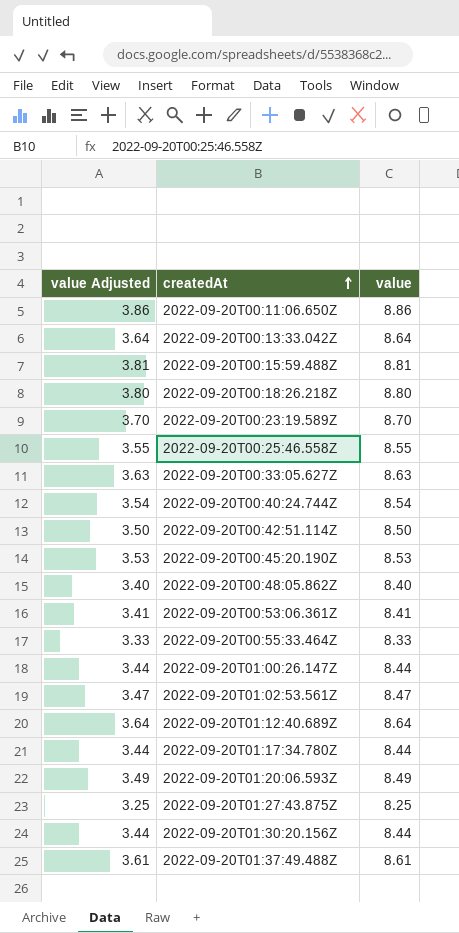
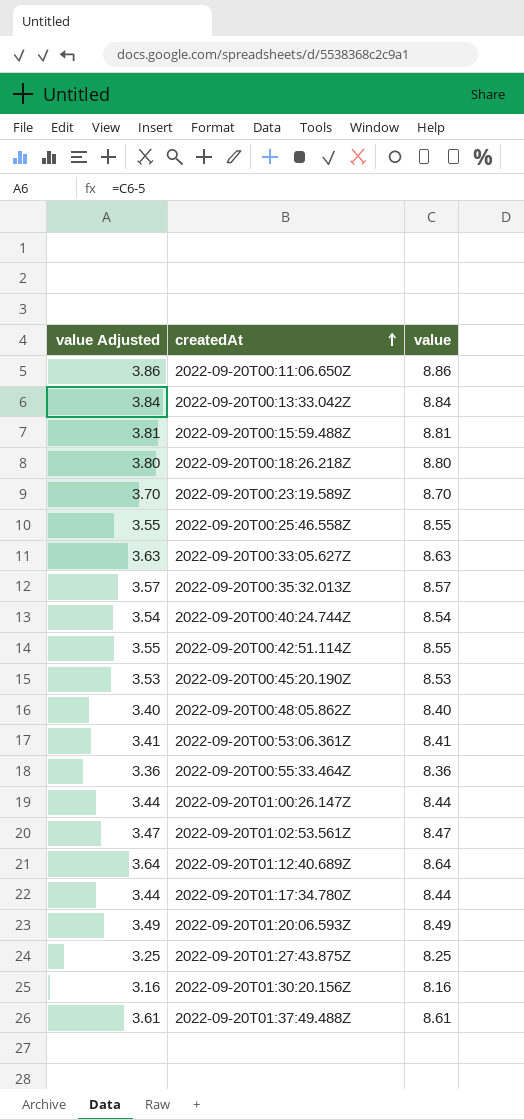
2022-09-20T00:13:33.042Z | value Adjusted: 3.64 -> 3.84
2022-09-20T00:13:33.042Z | value: 8.64 -> 8.84
row 2022-09-20T00:35:32.013Z: none -> 3.57 | 8.57
2022-09-20T00:42:51.114Z | value Adjusted: 3.50 -> 3.55
2022-09-20T00:42:51.114Z | value: 8.50 -> 8.55
2022-09-20T00:55:33.464Z | value Adjusted: 3.33 -> 3.36
2022-09-20T00:55:33.464Z | value: 8.33 -> 8.36
2022-09-20T01:30:20.156Z | value Adjusted: 3.44 -> 3.16
2022-09-20T01:30:20.156Z | value: 8.44 -> 8.16

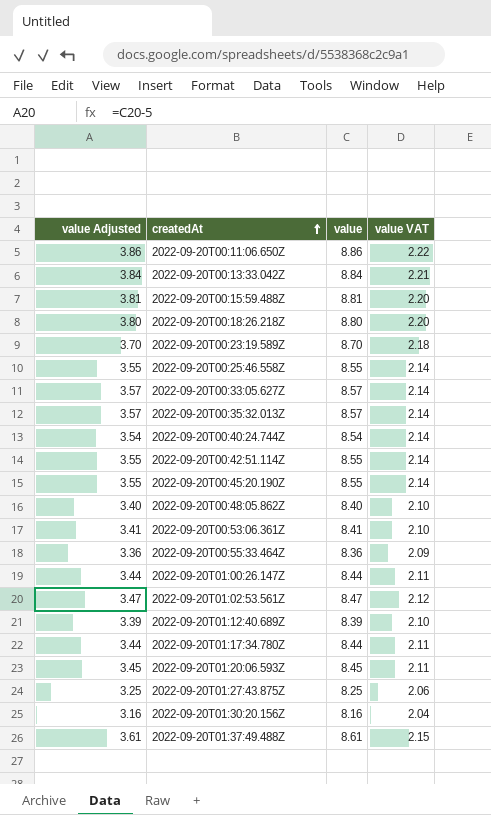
column value VAT | formula: none -> [value] * 0.25
2022-09-20T00:33:05.627Z | value Adjusted: 3.63 -> 3.57
2022-09-20T00:33:05.627Z | value: 8.63 -> 8.57
2022-09-20T00:45:20.190Z | value Adjusted: 3.53 -> 3.55
2022-09-20T00:45:20.190Z | value: 8.53 -> 8.55
2022-09-20T01:12:40.689Z | value Adjusted: 3.64 -> 3.39
2022-09-20T01:12:40.689Z | value: 8.64 -> 8.39
2022-09-20T01:20:06.593Z | value Adjusted: 3.49 -> 3.45
2022-09-20T01:20:06.593Z | value: 8.49 -> 8.45

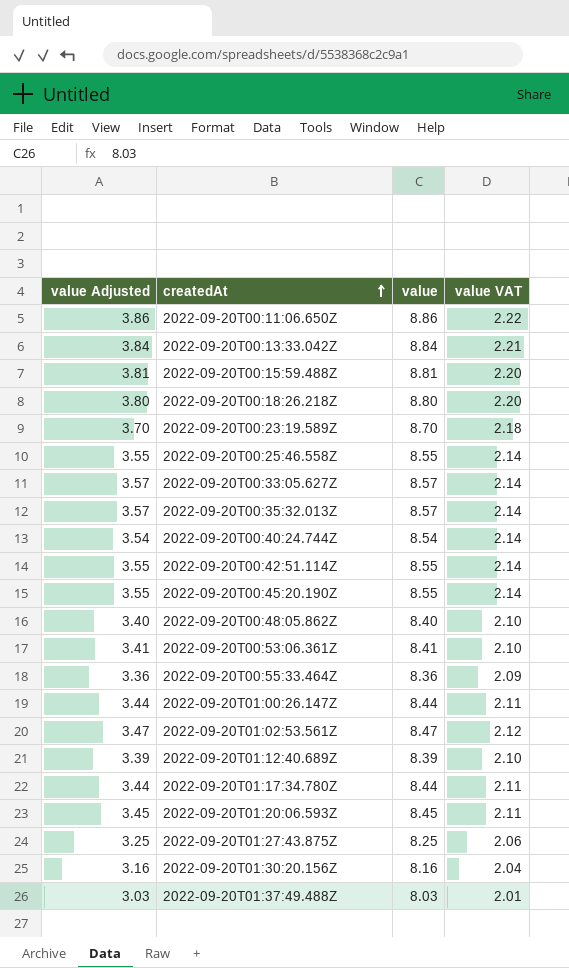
2022-09-20T01:37:49.488Z | value Adjusted: 3.61 -> 3.03
2022-09-20T01:37:49.488Z | value: 8.61 -> 8.03
2022-09-20T01:37:49.488Z | value VAT: 2.15 -> 2.01

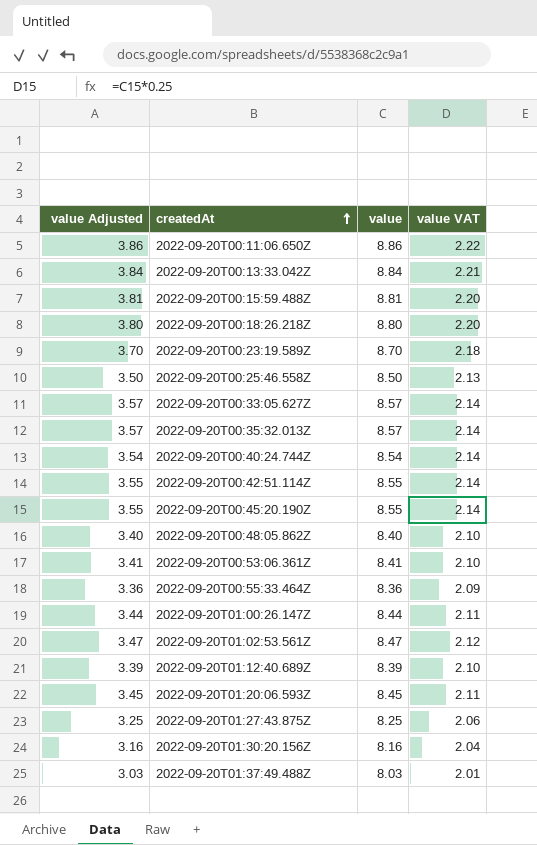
row 2022-09-20T01:17:34.780Z: 3.44 | 8.44 | 2.11 -> none
2022-09-20T00:25:46.558Z | value Adjusted: 3.55 -> 3.50
2022-09-20T00:25:46.558Z | value: 8.55 -> 8.50
2022-09-20T00:25:46.558Z | value VAT: 2.14 -> 2.13

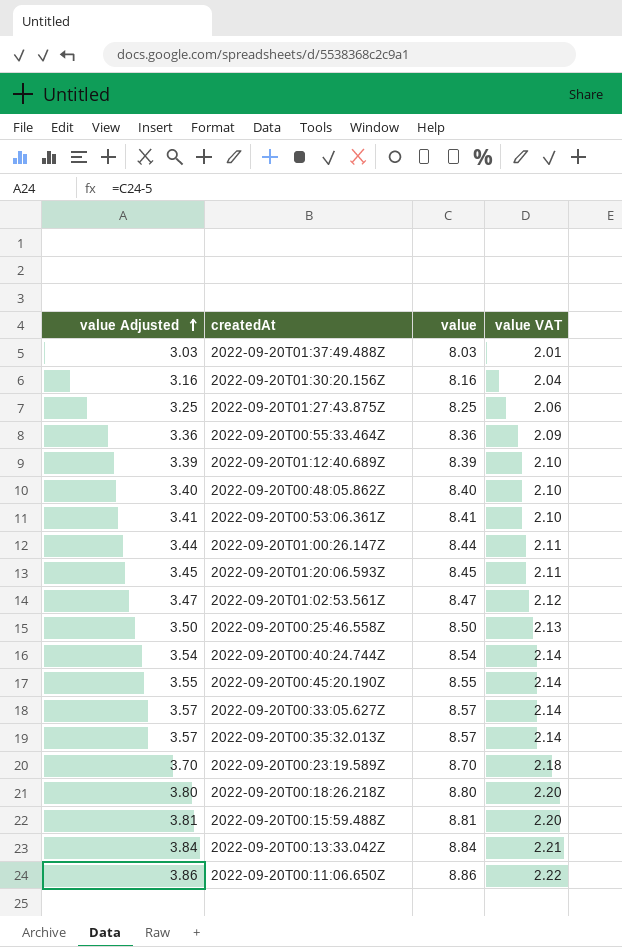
row order: createdAt ascending -> value Adjusted ascending
row 2022-09-20T00:42:51.114Z: 3.55 | 8.55 | 2.14 -> none

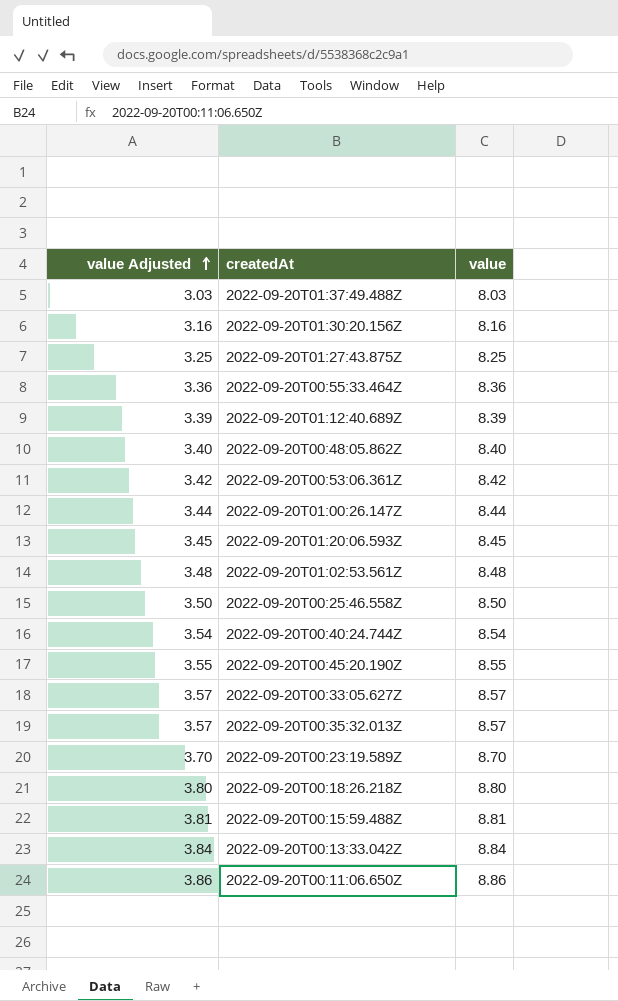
column value VAT | formula: [value] * 0.25 -> none
2022-09-20T00:53:06.361Z | value Adjusted: 3.41 -> 3.42
2022-09-20T00:53:06.361Z | value: 8.41 -> 8.42
2022-09-20T01:02:53.561Z | value Adjusted: 3.47 -> 3.48
2022-09-20T01:02:53.561Z | value: 8.47 -> 8.48

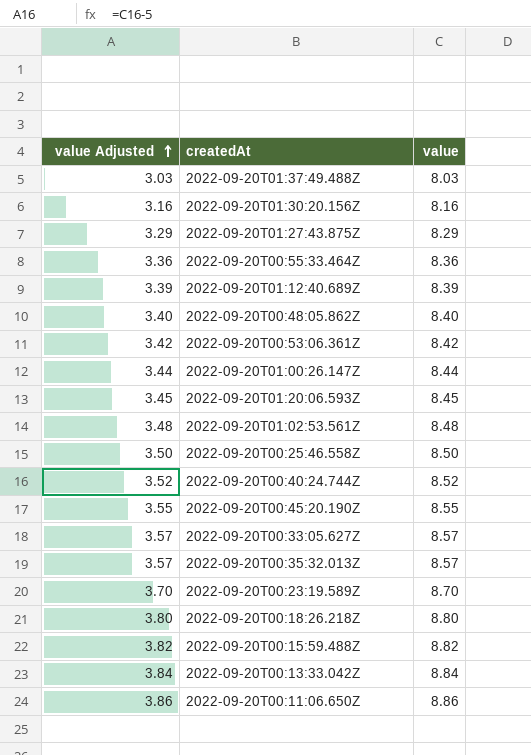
2022-09-20T01:27:43.875Z | value Adjusted: 3.25 -> 3.29
2022-09-20T01:27:43.875Z | value: 8.25 -> 8.29
2022-09-20T00:40:24.744Z | value Adjusted: 3.54 -> 3.52
2022-09-20T00:40:24.744Z | value: 8.54 -> 8.52
2022-09-20T00:15:59.488Z | value Adjusted: 3.81 -> 3.82
2022-09-20T00:15:59.488Z | value: 8.81 -> 8.82

